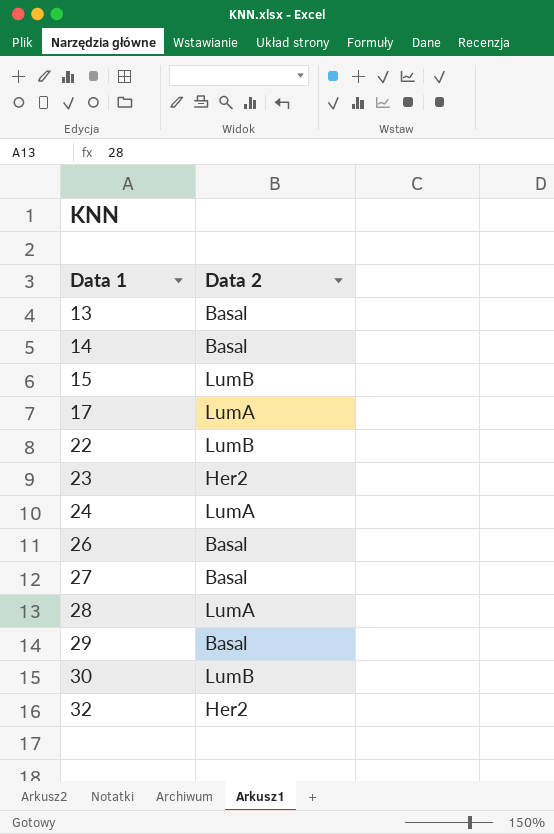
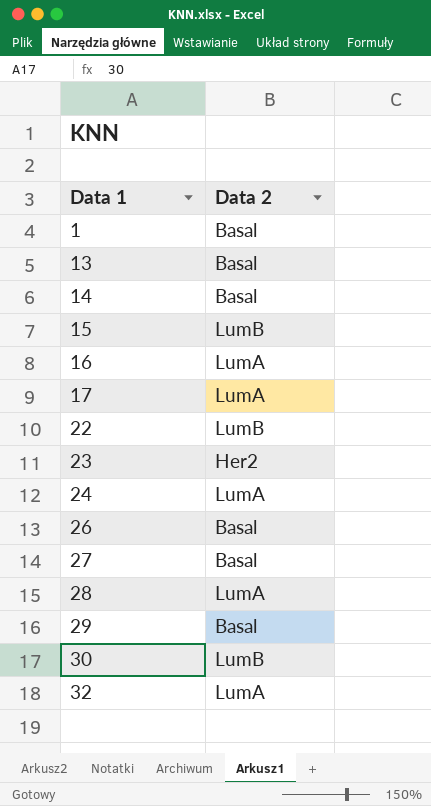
row 1: none -> Basal
row 16: none -> LumA
32 | Data 2: Her2 -> LumA

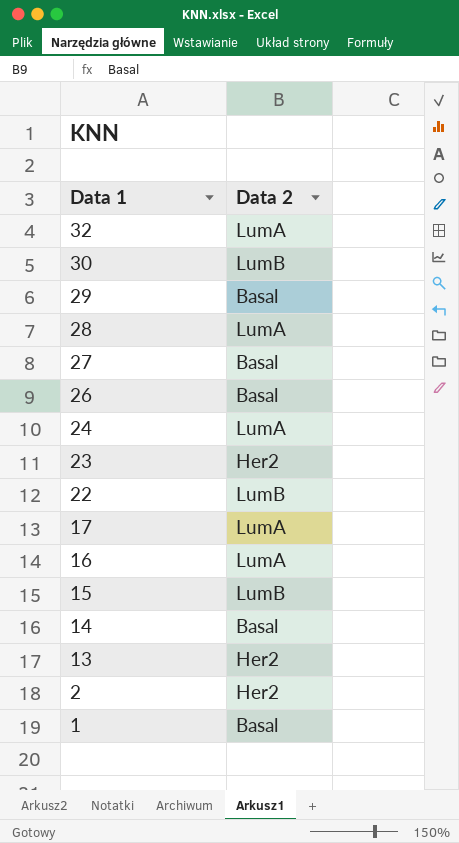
row order: Data 1 ascending -> Data 1 descending
13 | Data 2: Basal -> Her2
row 2: none -> Her2

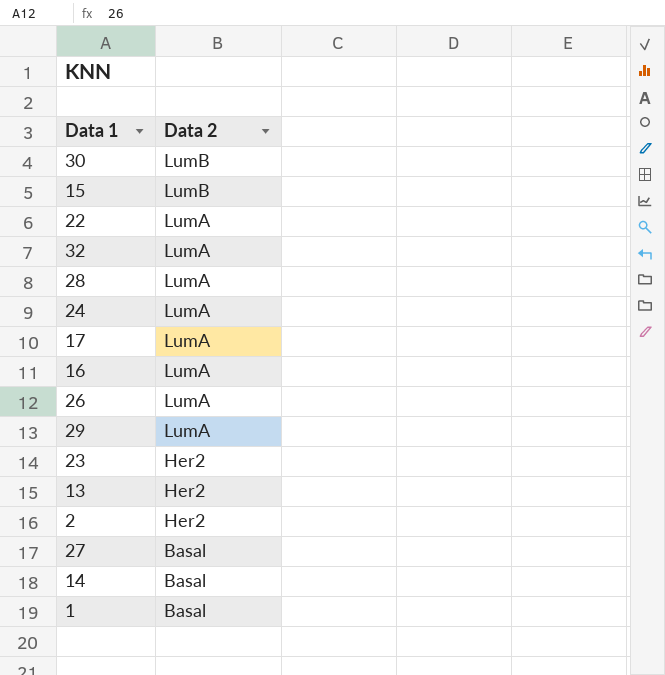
row order: Data 1 descending -> Data 2 descending
22 | Data 2: LumB -> LumA
26 | Data 2: Basal -> LumA
29 | Data 2: Basal -> LumA

